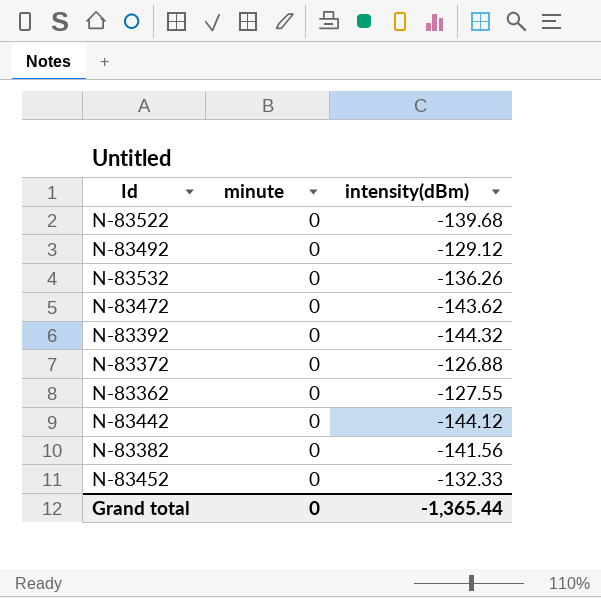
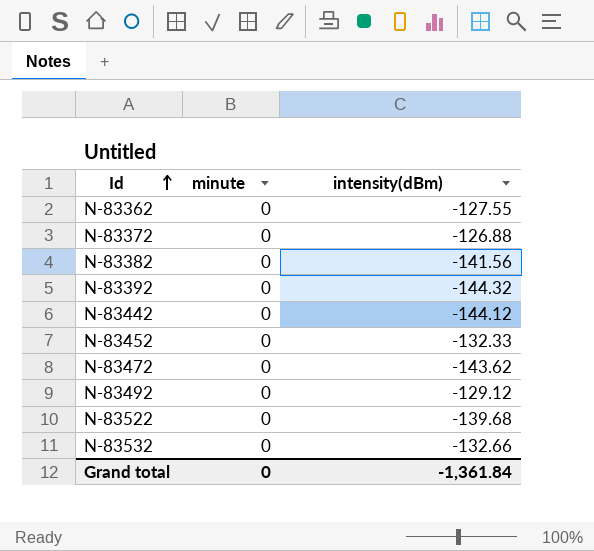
row order: none -> Id ascending
N-83532 | intensity(dBm): -136.26 -> -132.66
Grand total | intensity(dBm): -1,365.44 -> -1,361.84

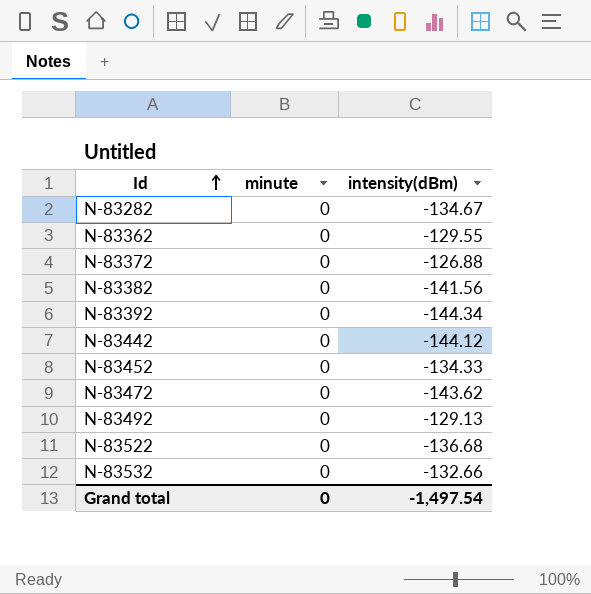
row N-83282: none -> 0 | -134.67
N-83362 | intensity(dBm): -127.55 -> -129.55
N-83392 | intensity(dBm): -144.32 -> -144.34
N-83452 | intensity(dBm): -132.33 -> -134.33
N-83492 | intensity(dBm): -129.12 -> -129.13
N-83522 | intensity(dBm): -139.68 -> -136.68
Grand total | intensity(dBm): -1,361.84 -> -1,497.54

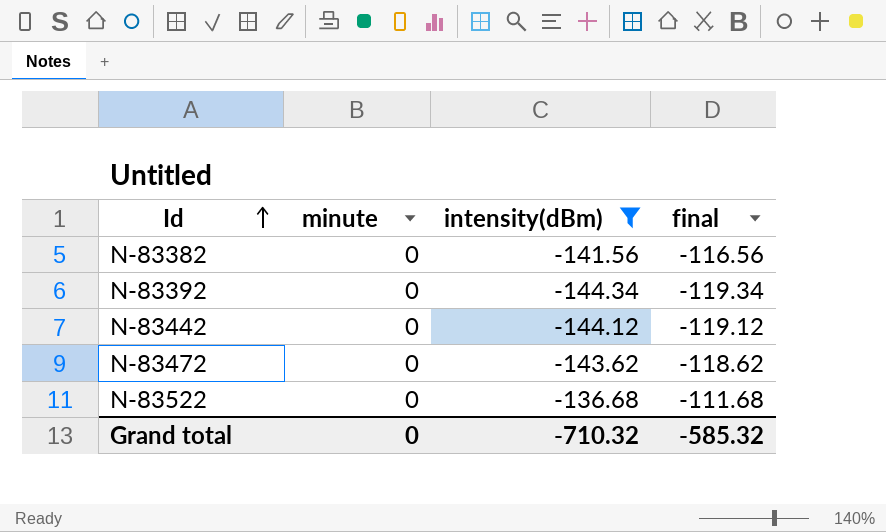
filter: none -> intensity(dBm) <= -136.68
column final | formula: none -> [intensity(dBm)] + 25
Grand total | intensity(dBm): -1,497.54 -> -710.32

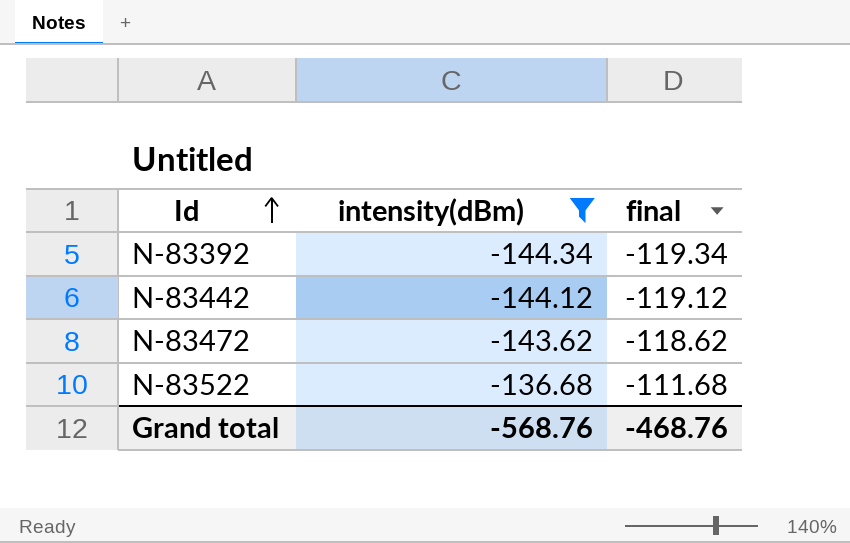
column minute | position: 2 -> none
row N-83382: 0 | -141.56 | -116.56 -> none
Grand total | intensity(dBm): -710.32 -> -568.76
Grand total | final: -585.32 -> -468.76

